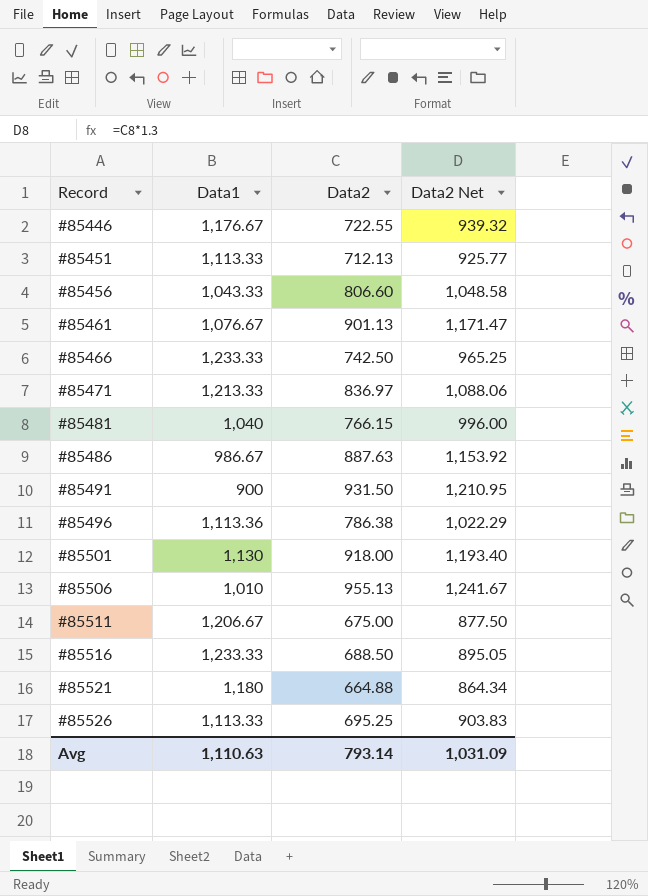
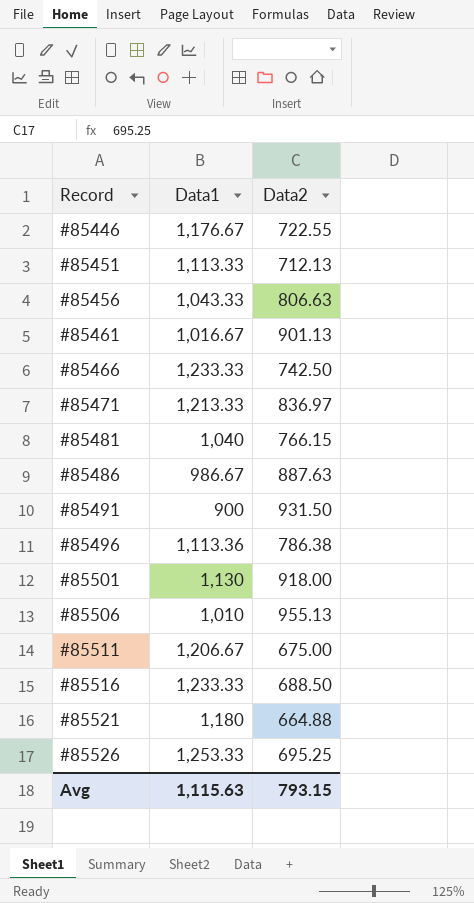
column Data2 Net | formula: [Data2] * 1.3 -> none
#85456 | Data2: 806.60 -> 806.63
#85461 | Data1: 1,076.67 -> 1,016.67
#85526 | Data1: 1,113.33 -> 1,253.33
Avg | Data1: 1,110.63 -> 1,115.63
Avg | Data2: 793.14 -> 793.15

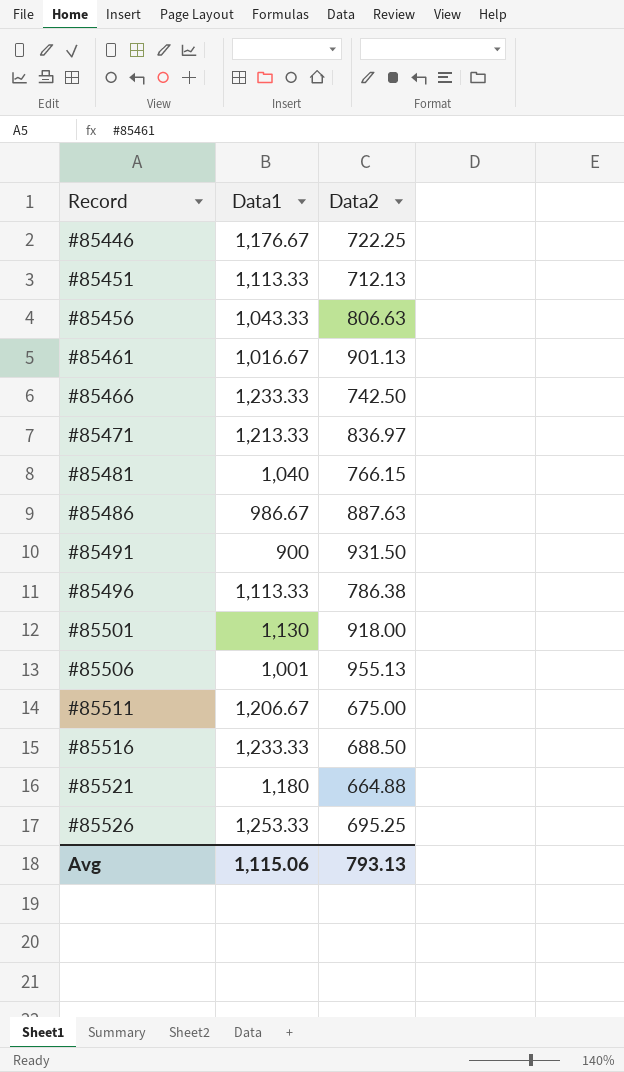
#85446 | Data2: 722.55 -> 722.25
#85496 | Data1: 1,113.36 -> 1,113.33
#85506 | Data1: 1,010 -> 1,001
Avg | Data1: 1,115.63 -> 1,115.06
Avg | Data2: 793.15 -> 793.13

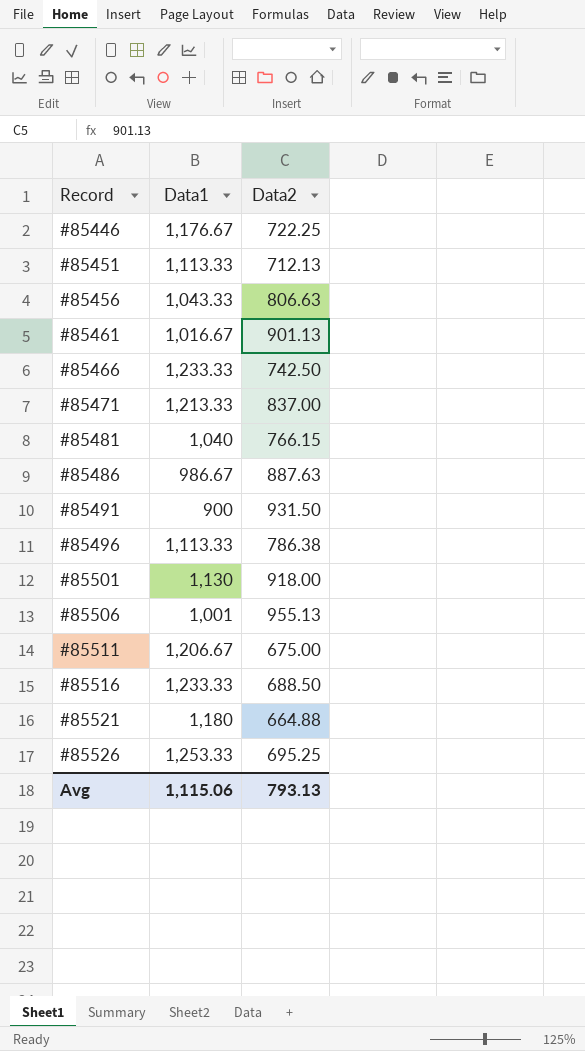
#85471 | Data2: 836.97 -> 837.00

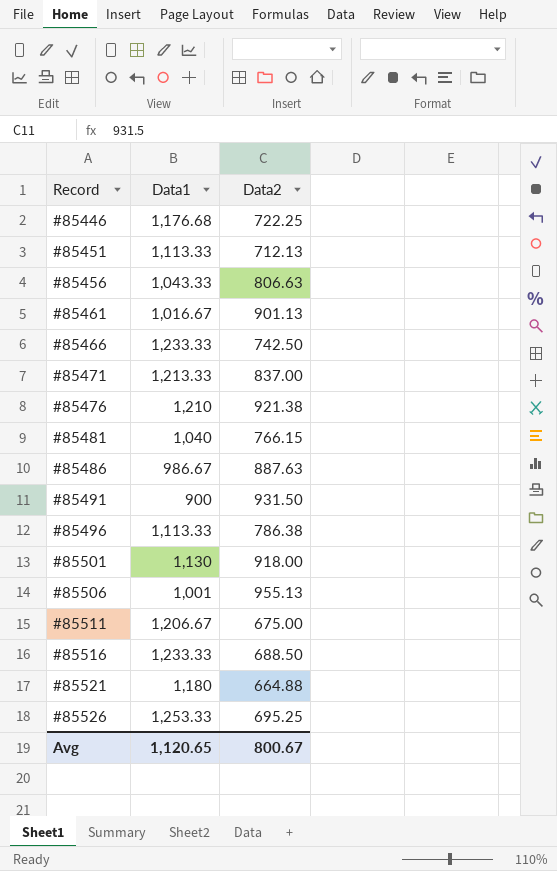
#85446 | Data1: 1,176.67 -> 1,176.68
row #85476: none -> 1,210 | 921.38
Avg | Data1: 1,115.06 -> 1,120.65
Avg | Data2: 793.13 -> 800.67

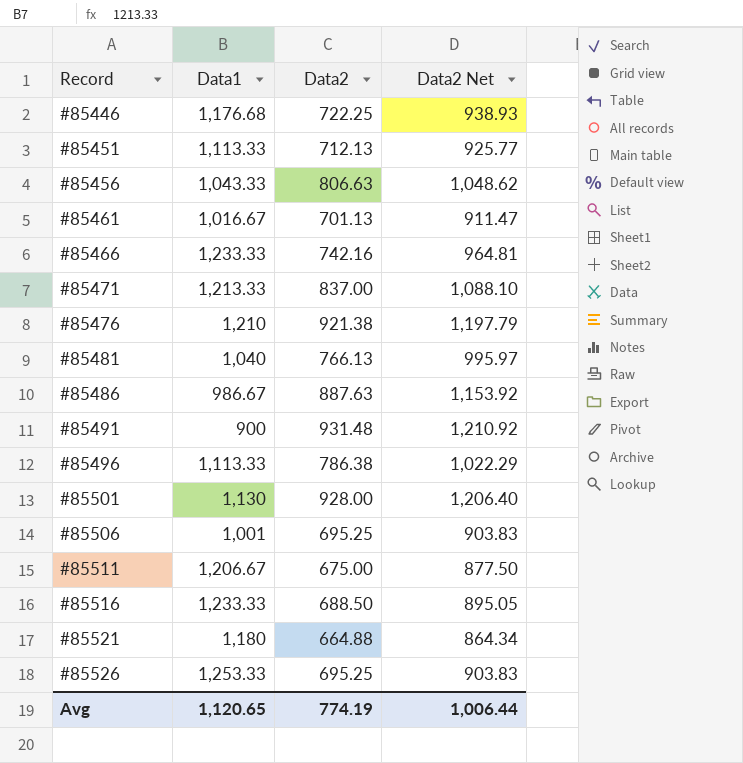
column Data2 Net | formula: none -> [Data2] * 1.3
#85461 | Data2: 901.13 -> 701.13
#85466 | Data2: 742.50 -> 742.16
#85481 | Data2: 766.15 -> 766.13
#85491 | Data2: 931.50 -> 931.48
#85501 | Data2: 918.00 -> 928.00
#85506 | Data2: 955.13 -> 695.25
Avg | Data2: 800.67 -> 774.19

